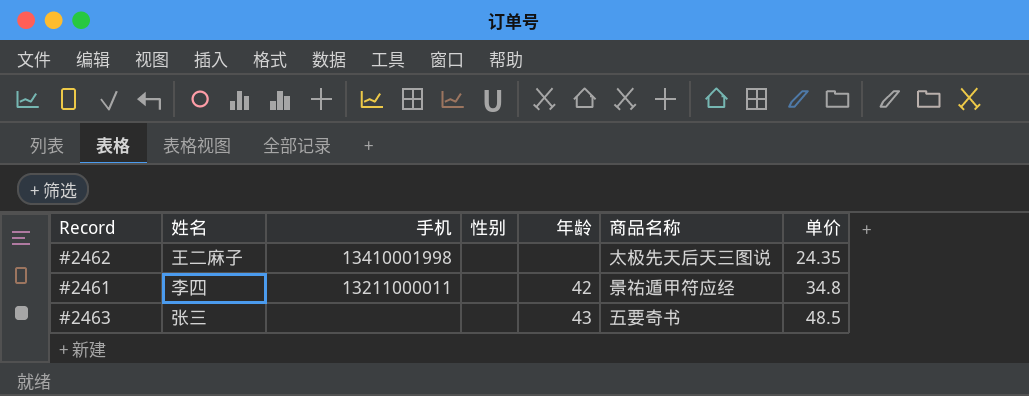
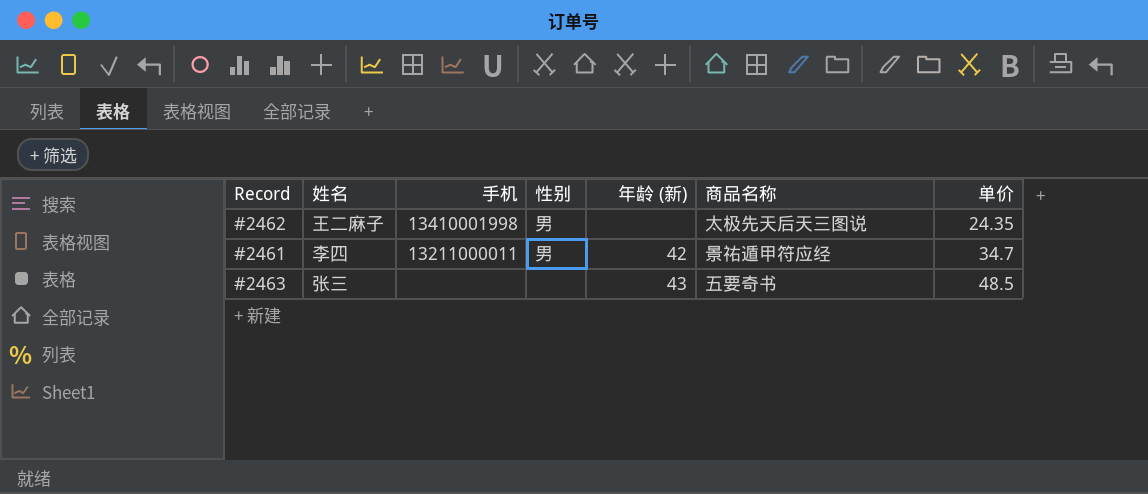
column name: 年龄 -> 年龄 (新)
#2462 | 性别: none -> 男
#2461 | 性别: none -> 男
#2461 | 单价: 34.8 -> 34.7

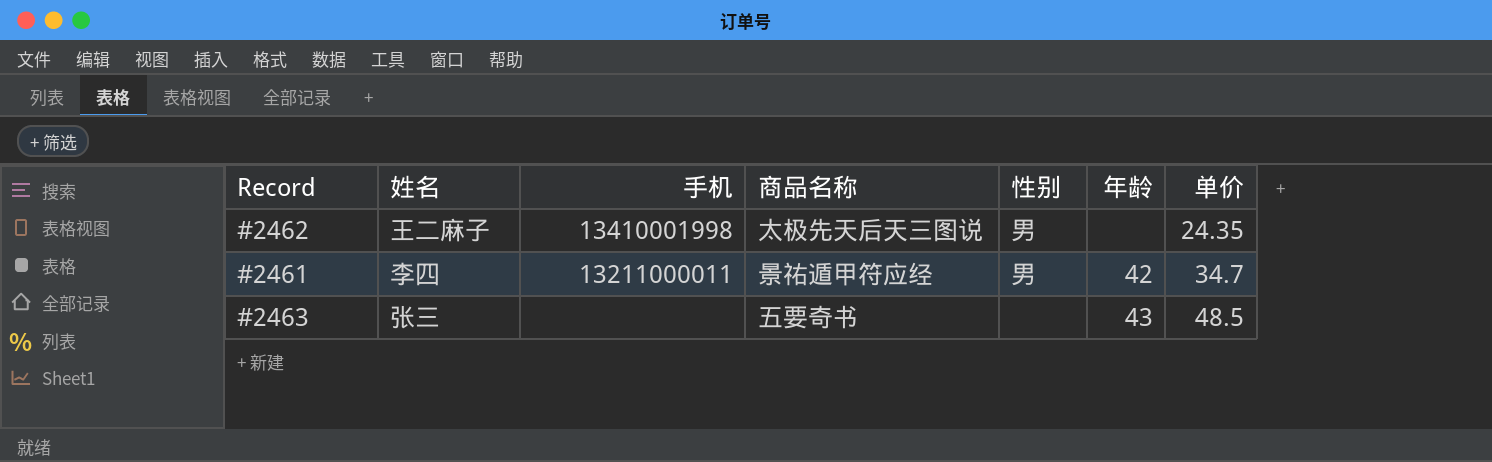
column 商品名称 | position: 6 -> 4
column name: 年龄 (新) -> 年龄

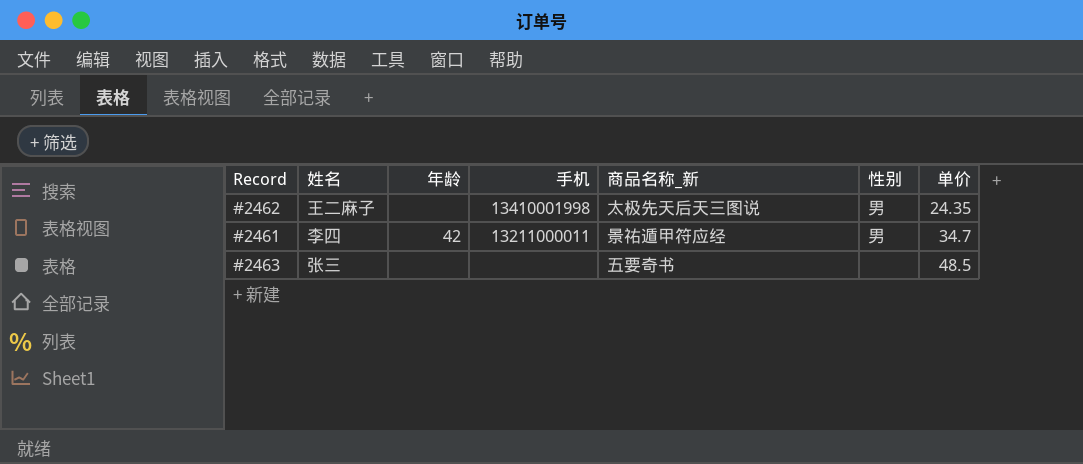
column 年龄 | position: 6 -> 3
column name: 商品名称 -> 商品名称_新
#2463 | 年龄: 43 -> none

